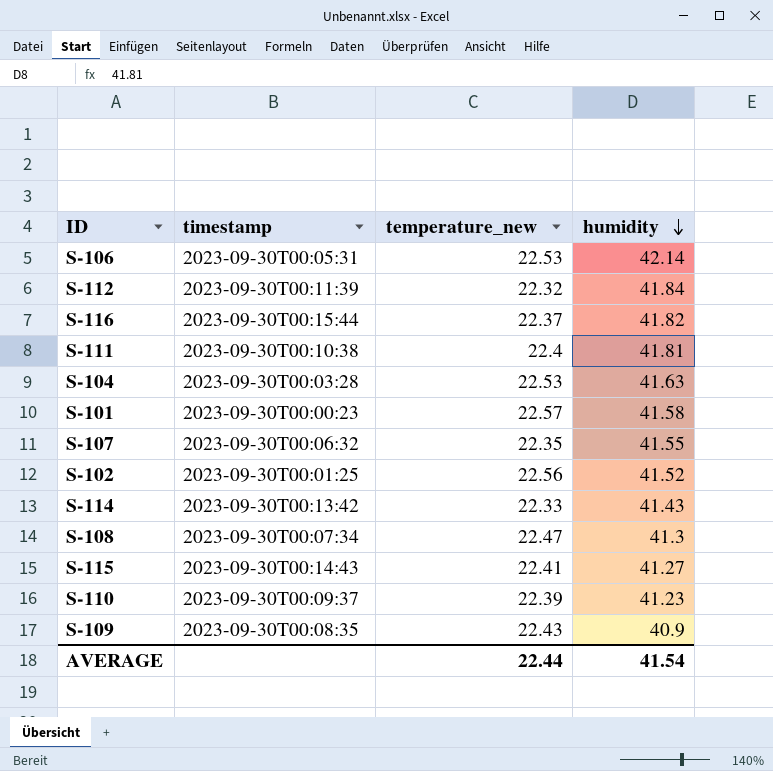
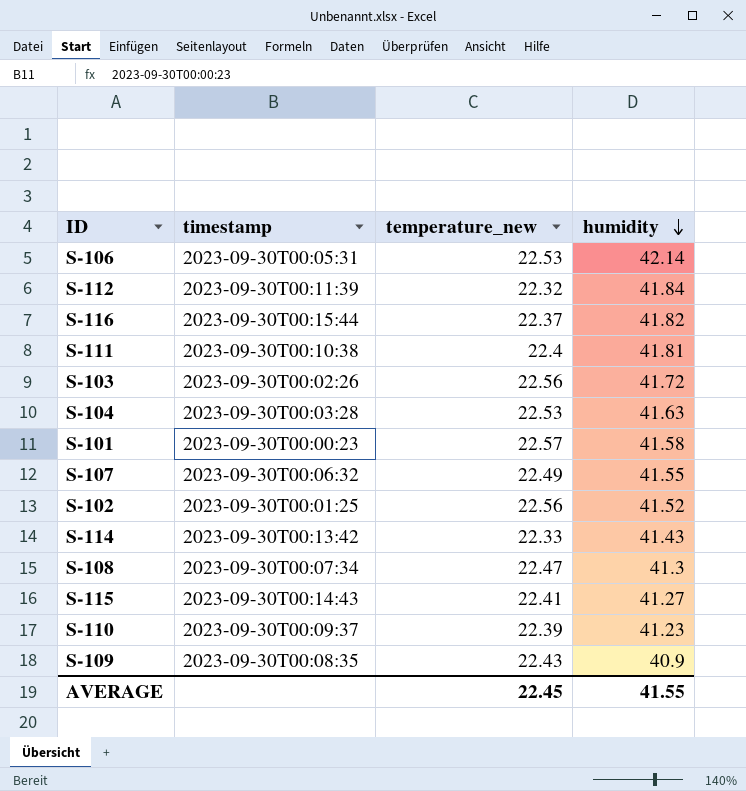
row S-103: none -> 2023-09-30T00:02:26 | 22.56 | 41.72
S-107 | temperature_new: 22.35 -> 22.49
AVERAGE | temperature_new: 22.44 -> 22.45
AVERAGE | humidity: 41.54 -> 41.55

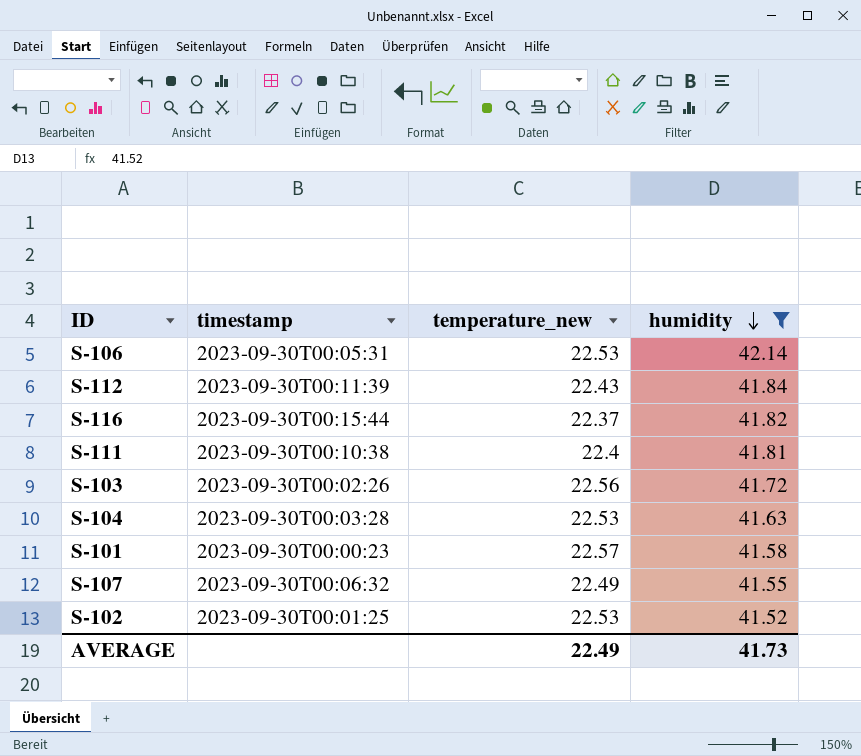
filter: none -> humidity >= 41.52
S-112 | temperature_new: 22.32 -> 22.43
S-102 | temperature_new: 22.56 -> 22.53
AVERAGE | temperature_new: 22.45 -> 22.49
AVERAGE | humidity: 41.55 -> 41.73

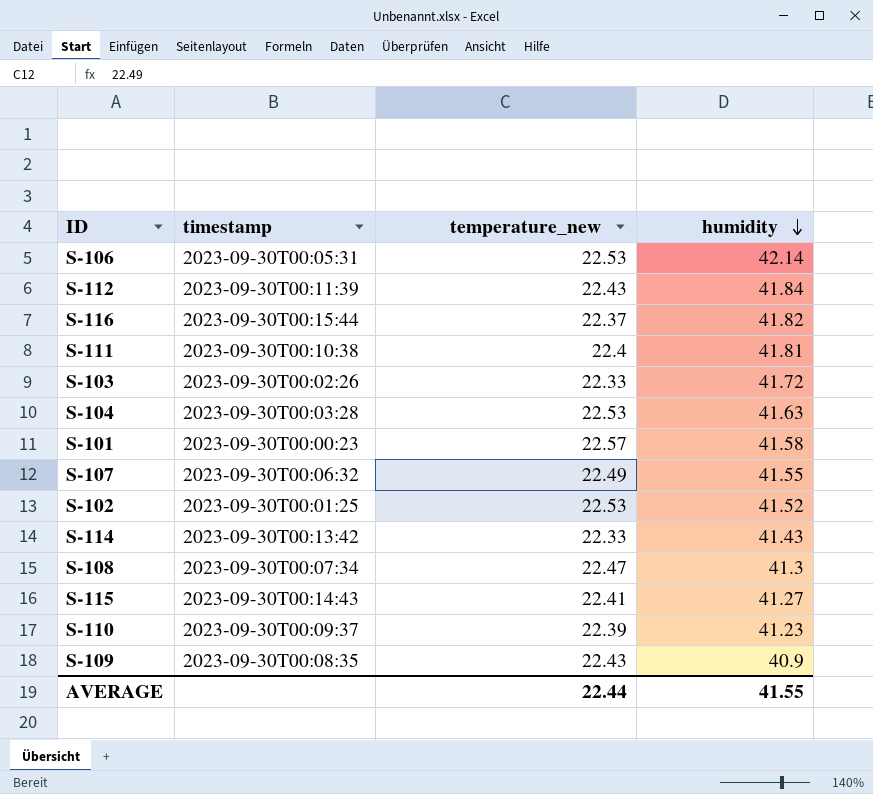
filter: humidity >= 41.52 -> none
S-103 | temperature_new: 22.56 -> 22.33
AVERAGE | temperature_new: 22.49 -> 22.44
AVERAGE | humidity: 41.73 -> 41.55

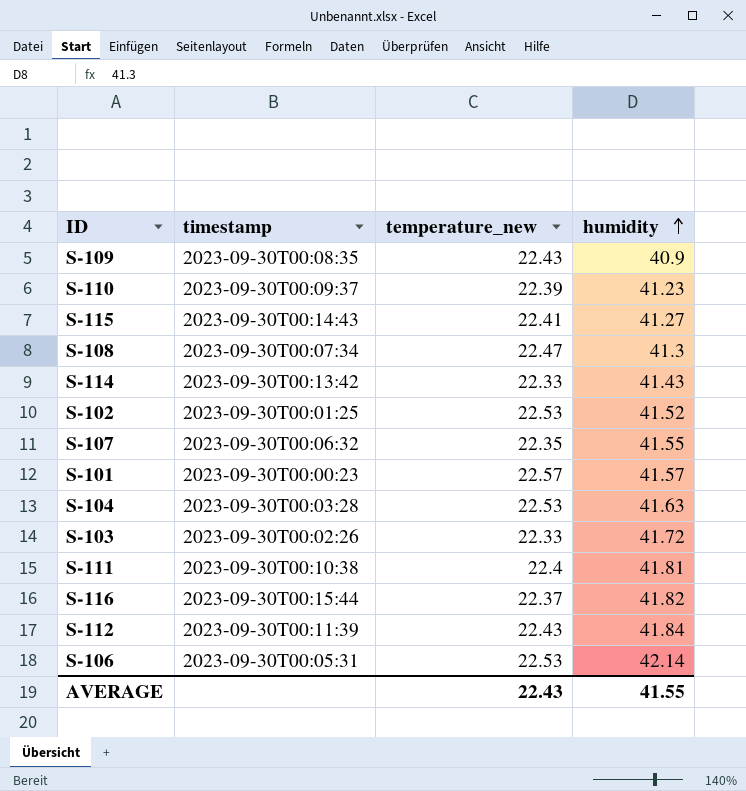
row order: humidity descending -> humidity ascending
S-107 | temperature_new: 22.49 -> 22.35
S-101 | humidity: 41.58 -> 41.57
AVERAGE | temperature_new: 22.44 -> 22.43

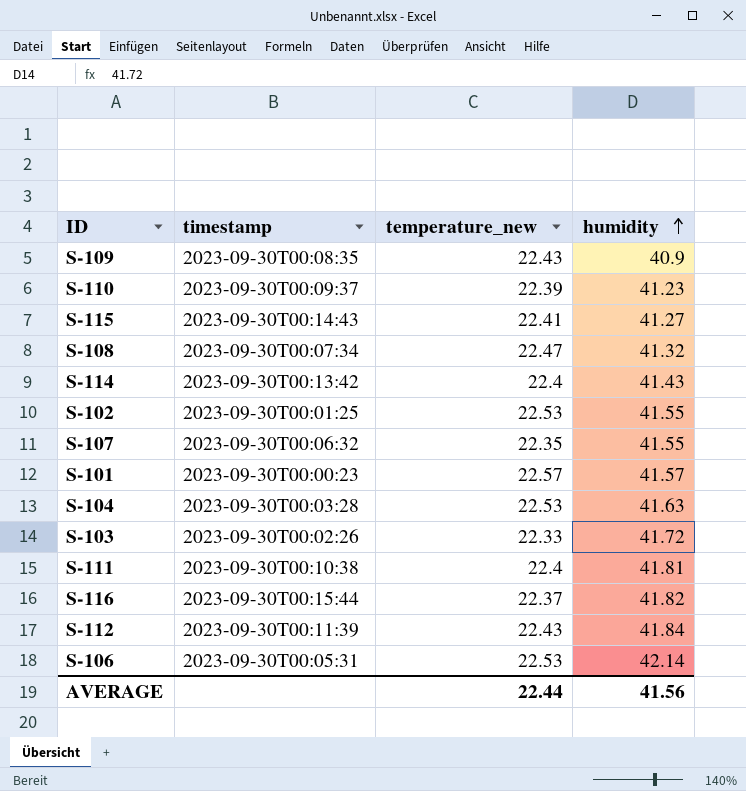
S-108 | humidity: 41.3 -> 41.32
S-114 | temperature_new: 22.33 -> 22.4
S-102 | humidity: 41.52 -> 41.55
AVERAGE | temperature_new: 22.43 -> 22.44
AVERAGE | humidity: 41.55 -> 41.56

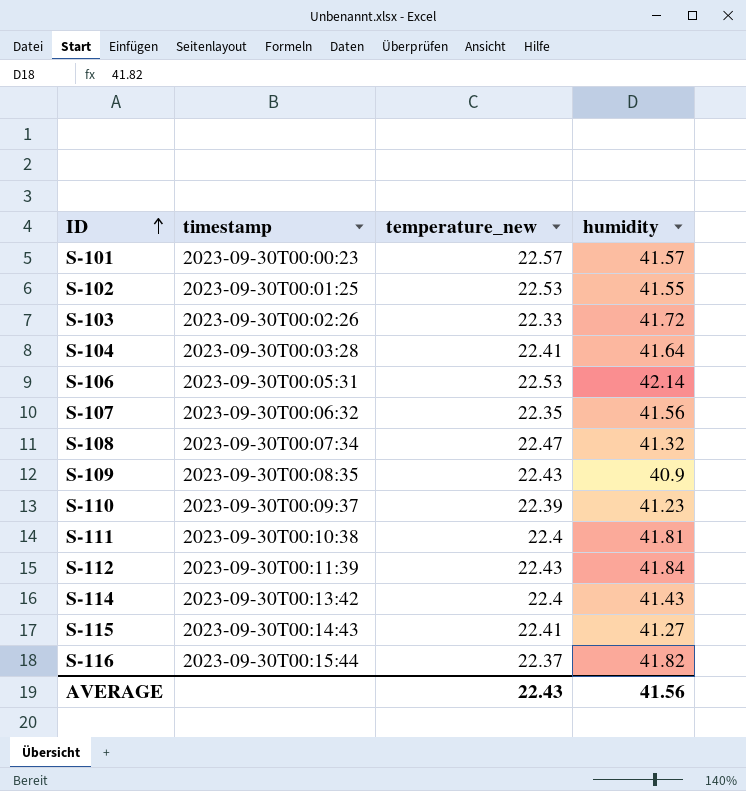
row order: humidity ascending -> ID ascending
S-104 | temperature_new: 22.53 -> 22.41
S-104 | humidity: 41.63 -> 41.64
S-107 | humidity: 41.55 -> 41.56
AVERAGE | temperature_new: 22.44 -> 22.43

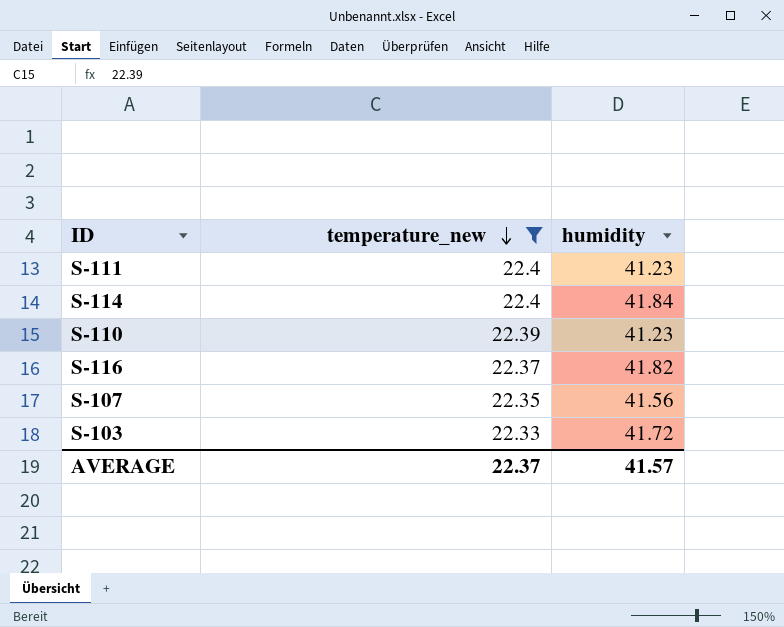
filter: none -> temperature_new <= 22.4
row order: ID ascending -> temperature_new descending
column timestamp | position: 2 -> none
S-111 | humidity: 41.81 -> 41.23
S-114 | humidity: 41.43 -> 41.84
AVERAGE | temperature_new: 22.43 -> 22.37
AVERAGE | humidity: 41.56 -> 41.57

